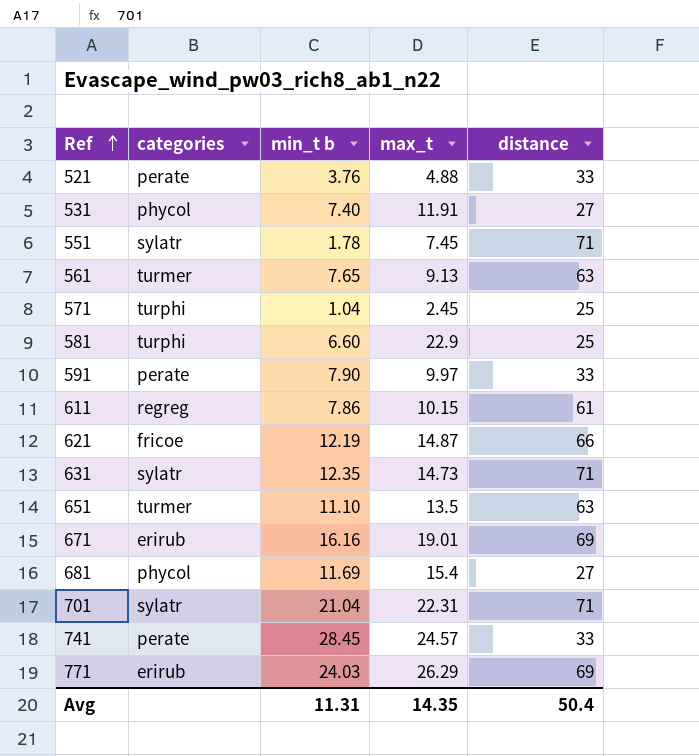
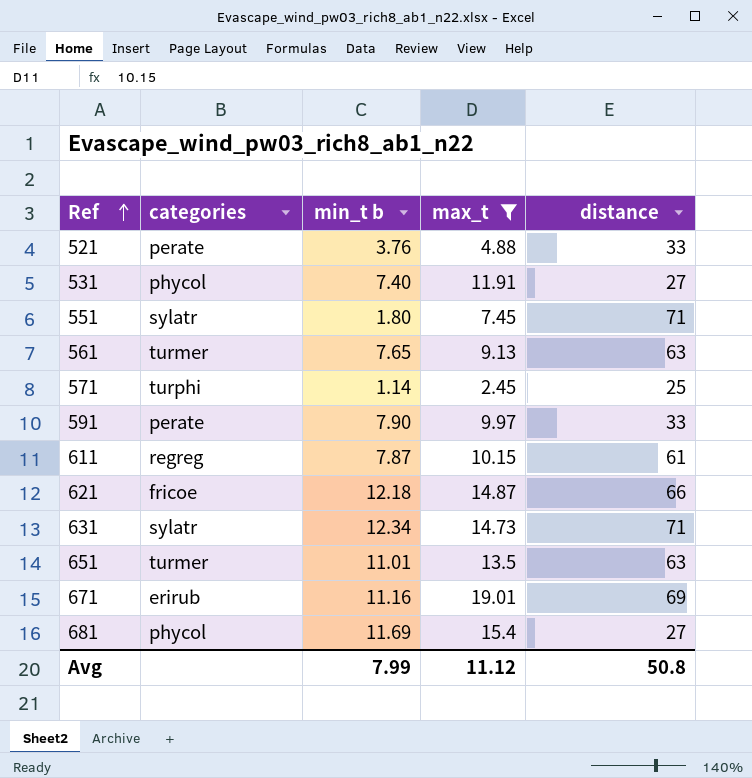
filter: none -> max_t <= 19.01
551 | min_t b: 1.78 -> 1.80
571 | min_t b: 1.04 -> 1.14
611 | min_t b: 7.86 -> 7.87
621 | min_t b: 12.19 -> 12.18
631 | min_t b: 12.35 -> 12.34
651 | min_t b: 11.10 -> 11.01
671 | min_t b: 16.16 -> 11.16
Avg | min_t b: 11.31 -> 7.99
Avg | max_t: 14.35 -> 11.12
Avg | distance: 50.4 -> 50.8

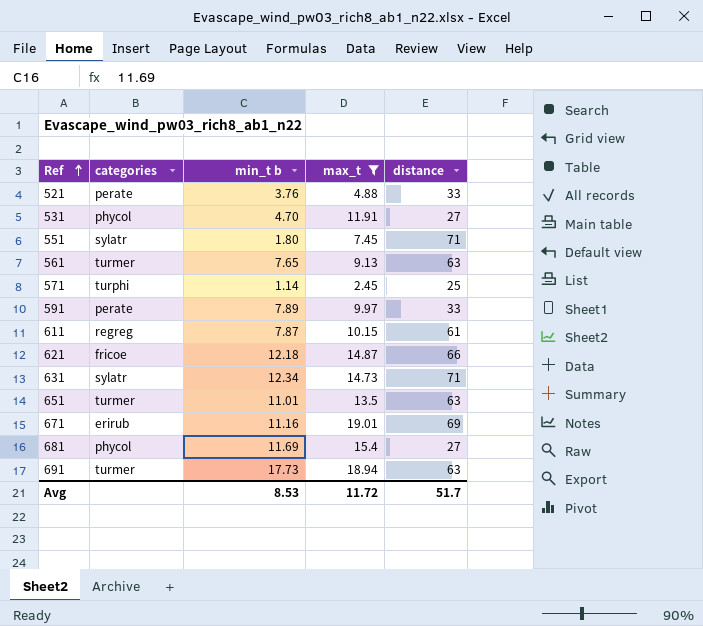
531 | min_t b: 7.40 -> 4.70
591 | min_t b: 7.90 -> 7.89
row 691: none -> turmer | 17.73 | 18.94 | 63
Avg | min_t b: 7.99 -> 8.53
Avg | max_t: 11.12 -> 11.72
Avg | distance: 50.8 -> 51.7

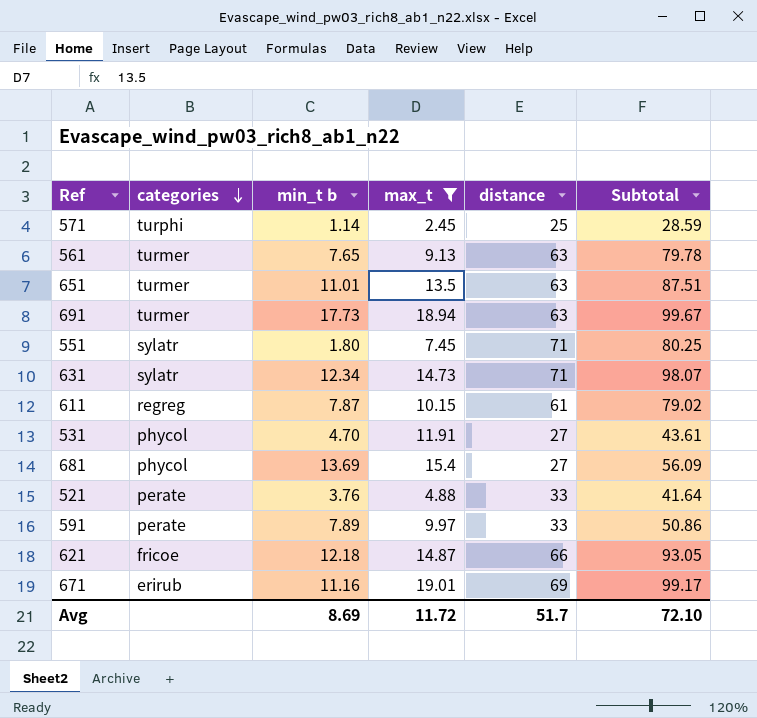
row order: Ref ascending -> categories descending
column Subtotal | formula: none -> [min_t b] + [max_t] + [distance]
681 | min_t b: 11.69 -> 13.69
Avg | min_t b: 8.53 -> 8.69

